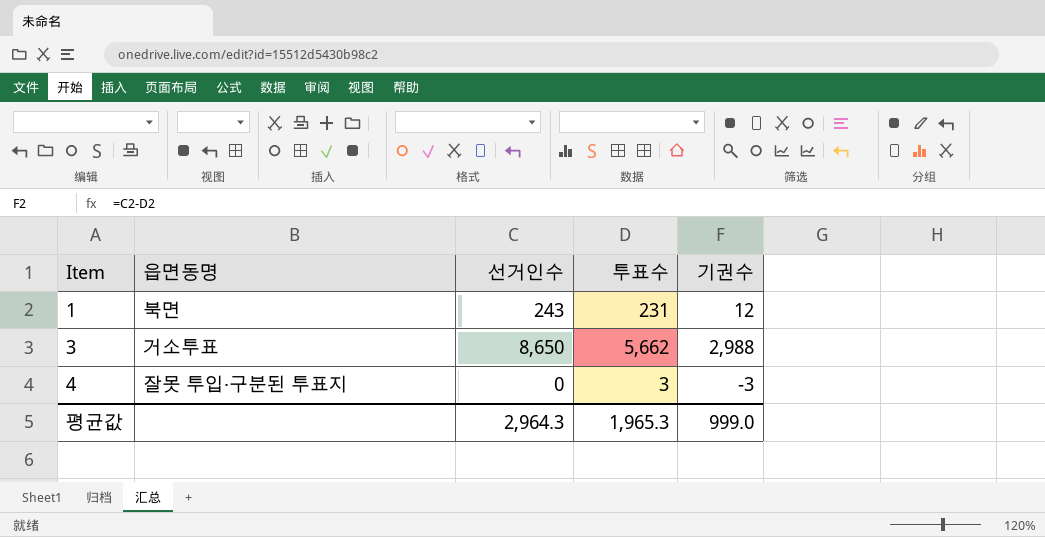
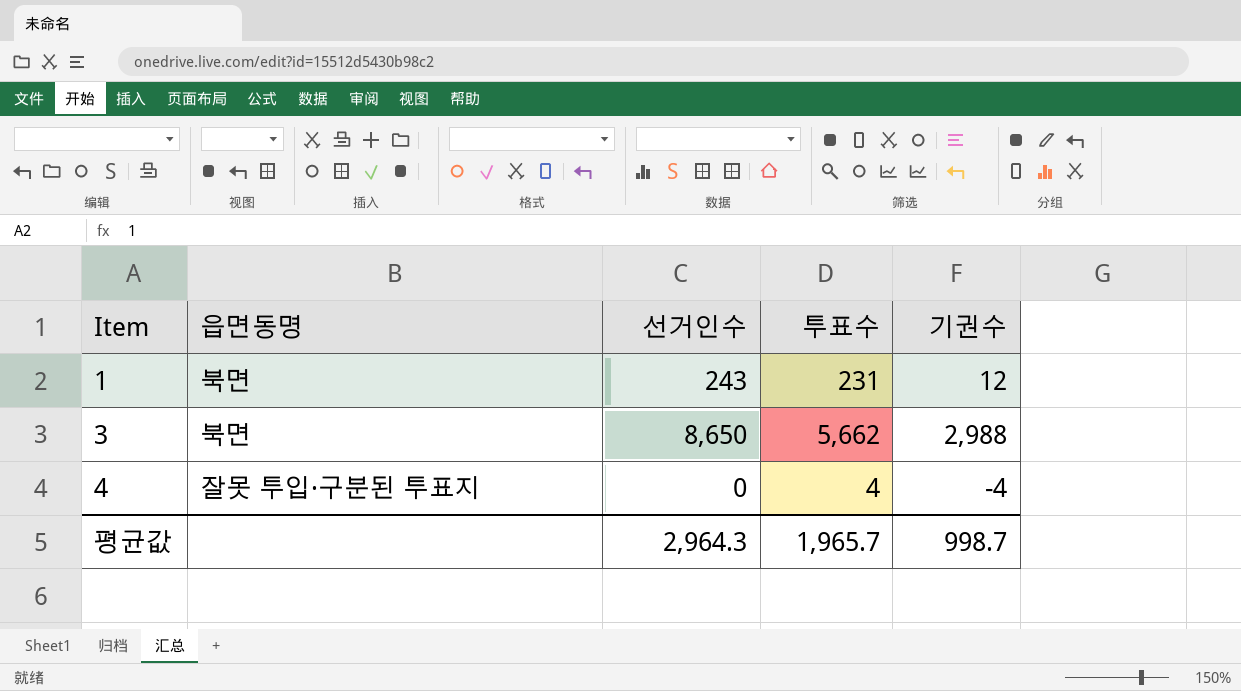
3 | 읍면동명: 거소투표 -> 북면
4 | 투표수: 3 -> 4
4 | 기권수: -3 -> -4
평균값 | 투표수: 1,965.3 -> 1,965.7
평균값 | 기권수: 999.0 -> 998.7

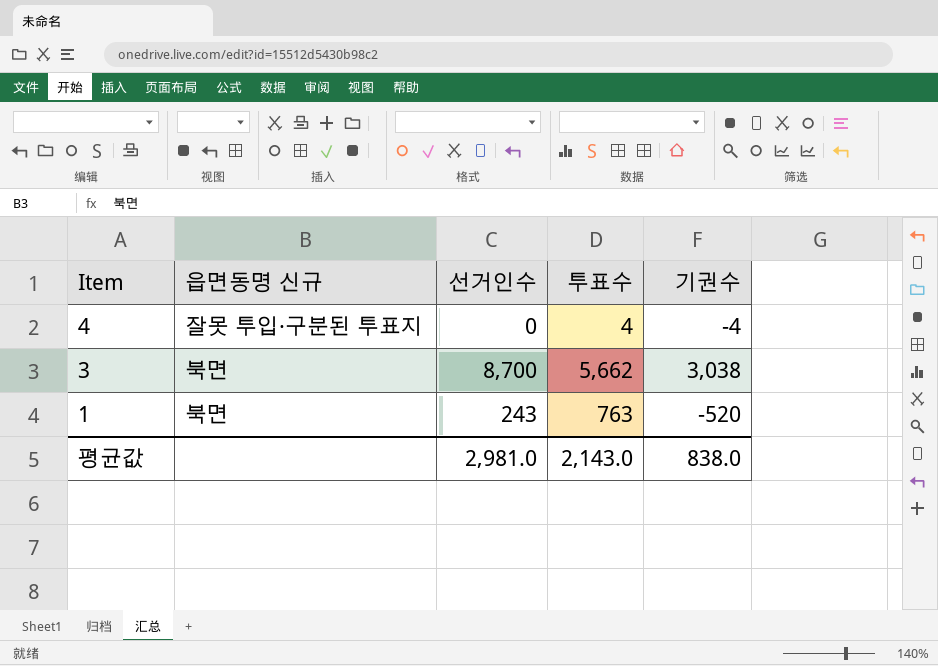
row order: Item ascending -> Item descending
column name: 읍면동명 -> 읍면동명 신규
3 | 선거인수: 8,650 -> 8,700
3 | 기권수: 2,988 -> 3,038
1 | 투표수: 231 -> 763
1 | 기권수: 12 -> -520
평균값 | 선거인수: 2,964.3 -> 2,981.0
평균값 | 투표수: 1,965.7 -> 2,143.0
평균값 | 기권수: 998.7 -> 838.0

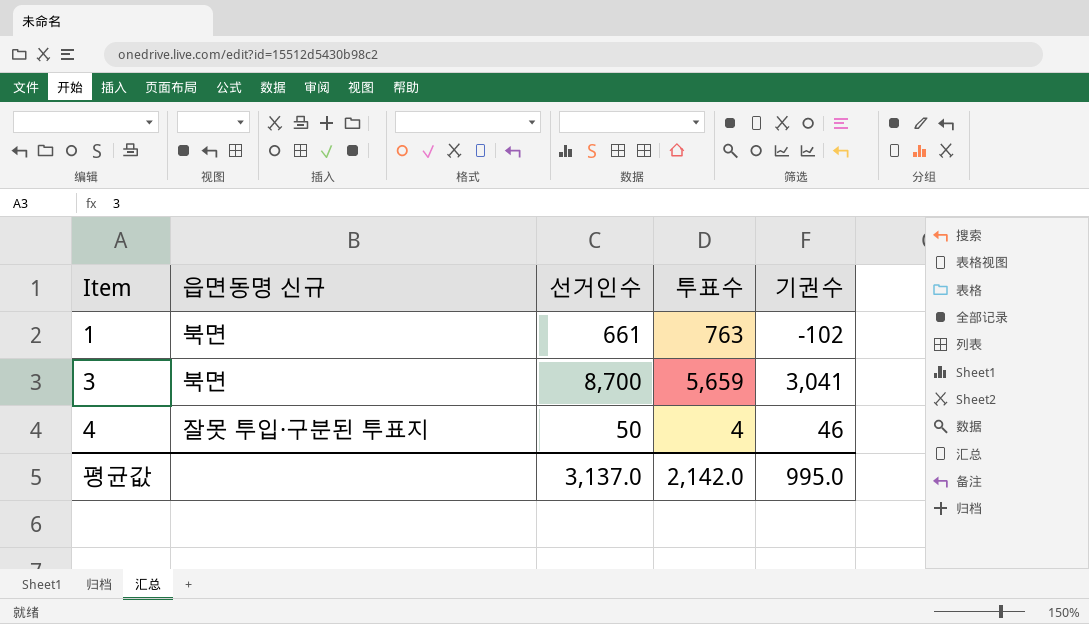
row order: Item descending -> Item ascending
1 | 선거인수: 243 -> 661
1 | 기권수: -520 -> -102
3 | 투표수: 5,662 -> 5,659
3 | 기권수: 3,038 -> 3,041
4 | 선거인수: 0 -> 50
4 | 기권수: -4 -> 46
평균값 | 선거인수: 2,981.0 -> 3,137.0
평균값 | 투표수: 2,143.0 -> 2,142.0
평균값 | 기권수: 838.0 -> 995.0

